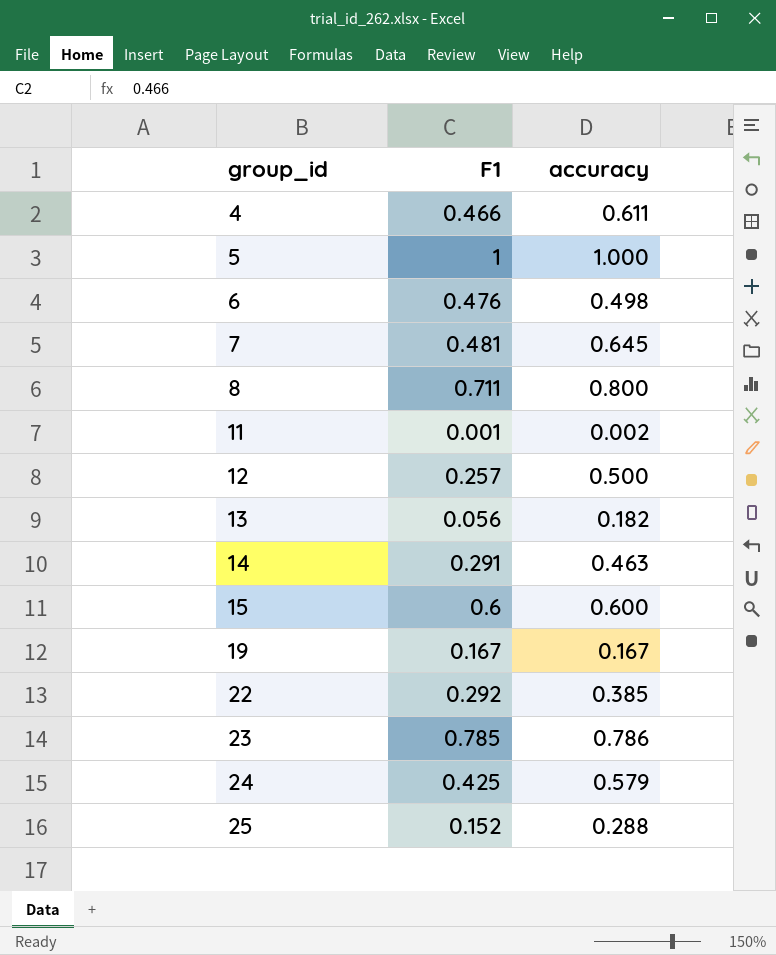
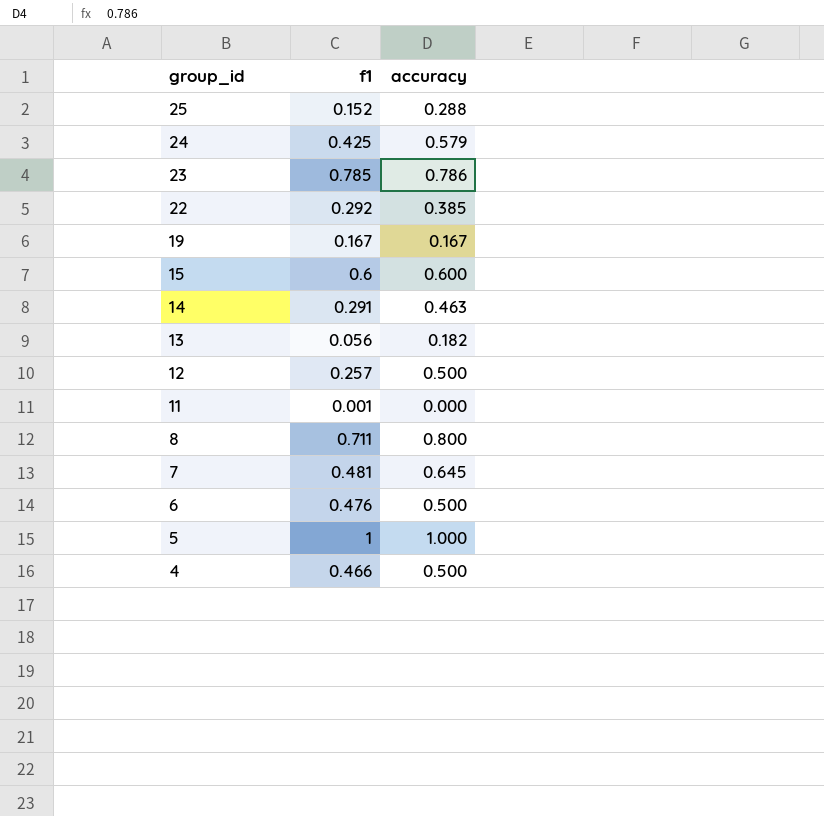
row order: group_id ascending -> group_id descending
column name: F1 -> f1
11 | accuracy: 0.002 -> 0.000
6 | accuracy: 0.498 -> 0.500
4 | accuracy: 0.611 -> 0.500

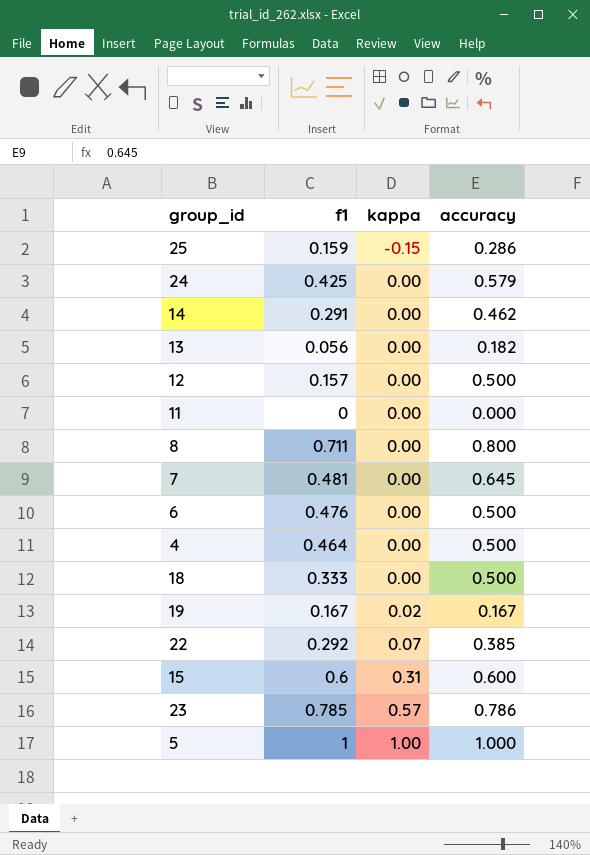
row order: group_id descending -> kappa ascending
column kappa | position: none -> 3
25 | f1: 0.152 -> 0.159
25 | accuracy: 0.288 -> 0.286
14 | accuracy: 0.463 -> 0.462
12 | f1: 0.257 -> 0.157
11 | f1: 0.001 -> 0
4 | f1: 0.466 -> 0.464
row 18: none -> 0.333 | 0.00 | 0.500

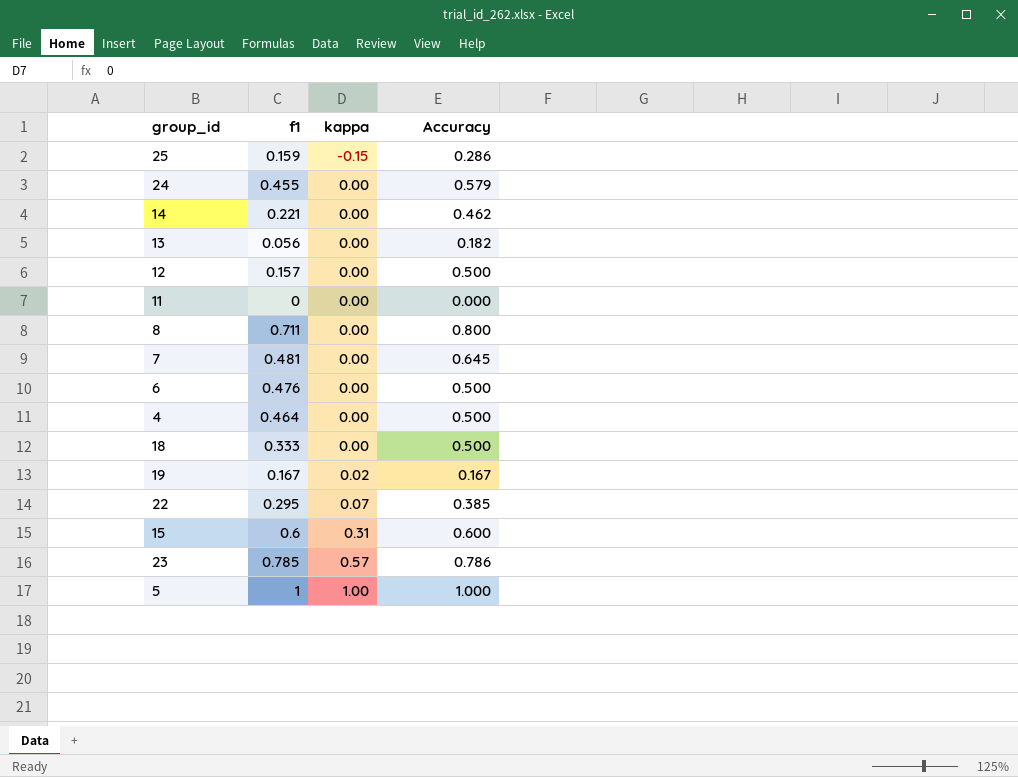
column name: accuracy -> Accuracy
24 | f1: 0.425 -> 0.455
14 | f1: 0.291 -> 0.221
22 | f1: 0.292 -> 0.295

